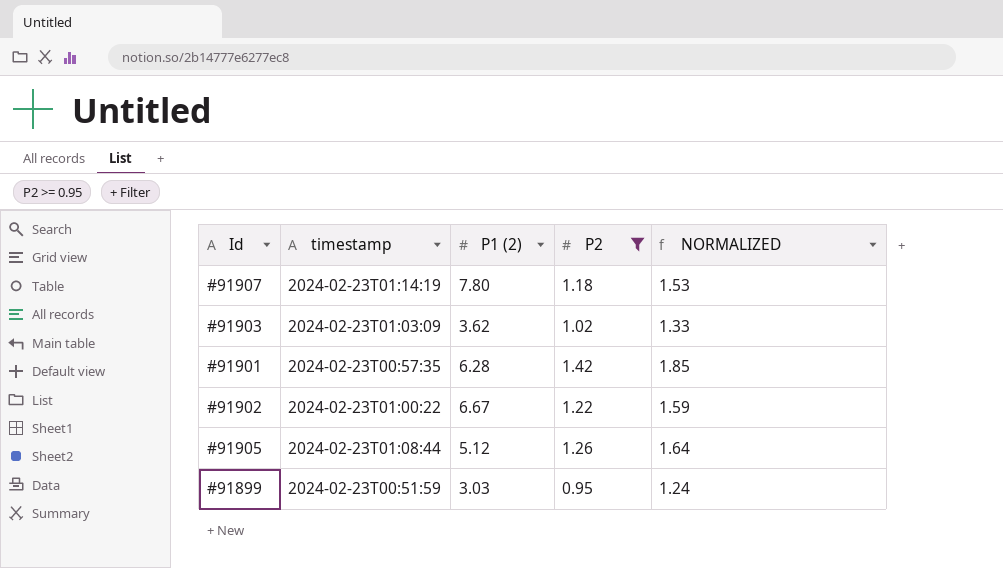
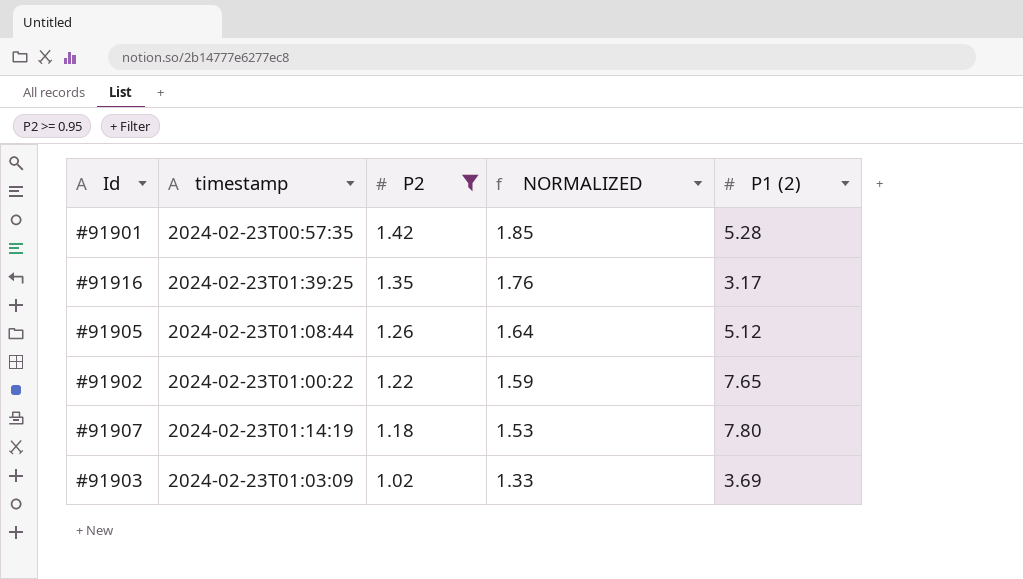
row order: none -> P2 descending
column P1 (2) | position: 3 -> 5
row #91899: 2024-02-23T00:51:59 | 3.03 | 0.95 | 1.24 -> none
#91901 | P1 (2): 6.28 -> 5.28
row #91916: none -> 2024-02-23T01:39:25 | 1.35 | 1.76 | 3.17
#91902 | P1 (2): 6.67 -> 7.65
#91903 | P1 (2): 3.62 -> 3.69

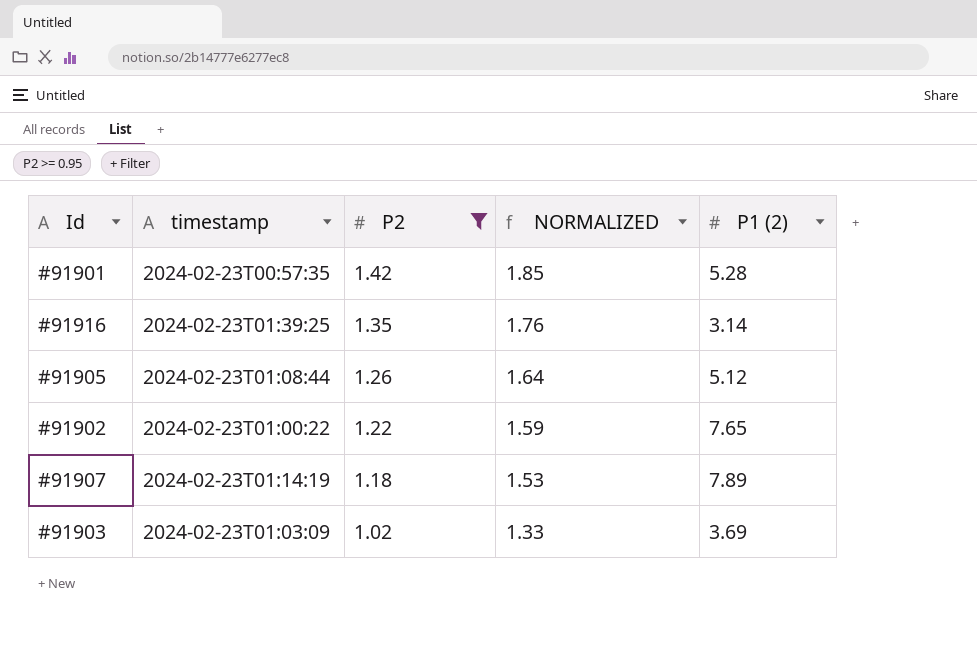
#91916 | P1 (2): 3.17 -> 3.14
#91907 | P1 (2): 7.80 -> 7.89

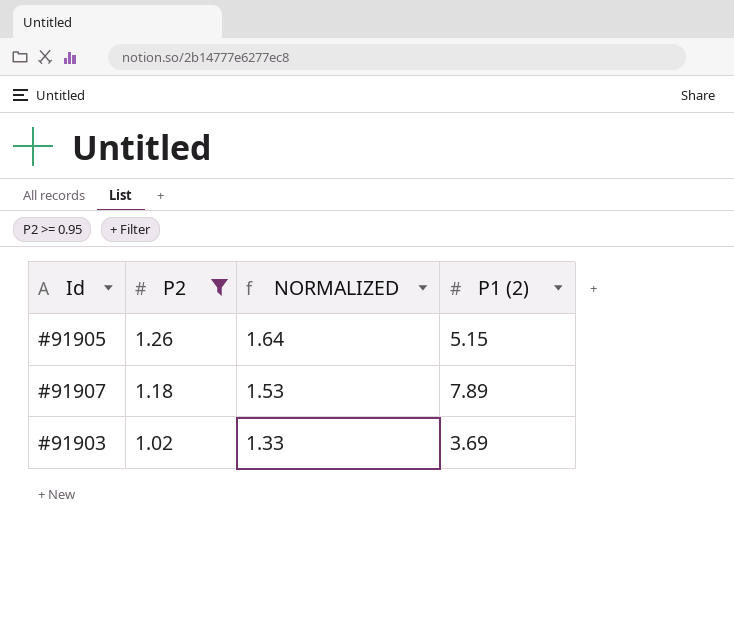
column timestamp | position: 2 -> none
row #91901: 2024-02-23T00:57:35 | 1.42 | 1.85 | 5.28 -> none
row #91916: 2024-02-23T01:39:25 | 1.35 | 1.76 | 3.14 -> none
row #91902: 2024-02-23T01:00:22 | 1.22 | 1.59 | 7.65 -> none
#91905 | P1 (2): 5.12 -> 5.15

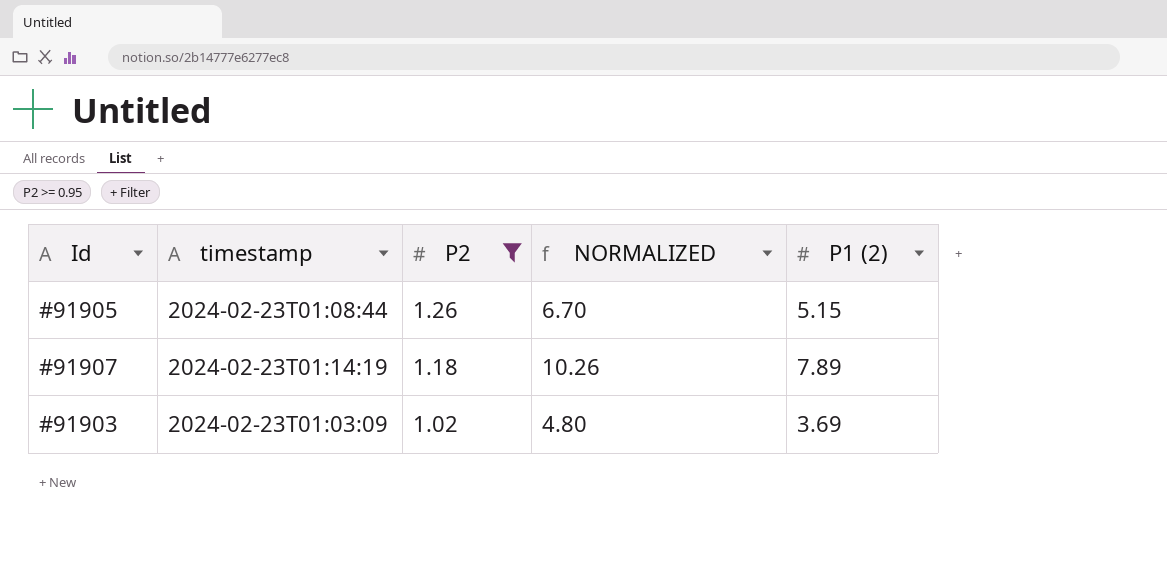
column timestamp | position: none -> 2
column NORMALIZED | formula: [P2] * 1.3 -> [P1 (2)] * 1.3

